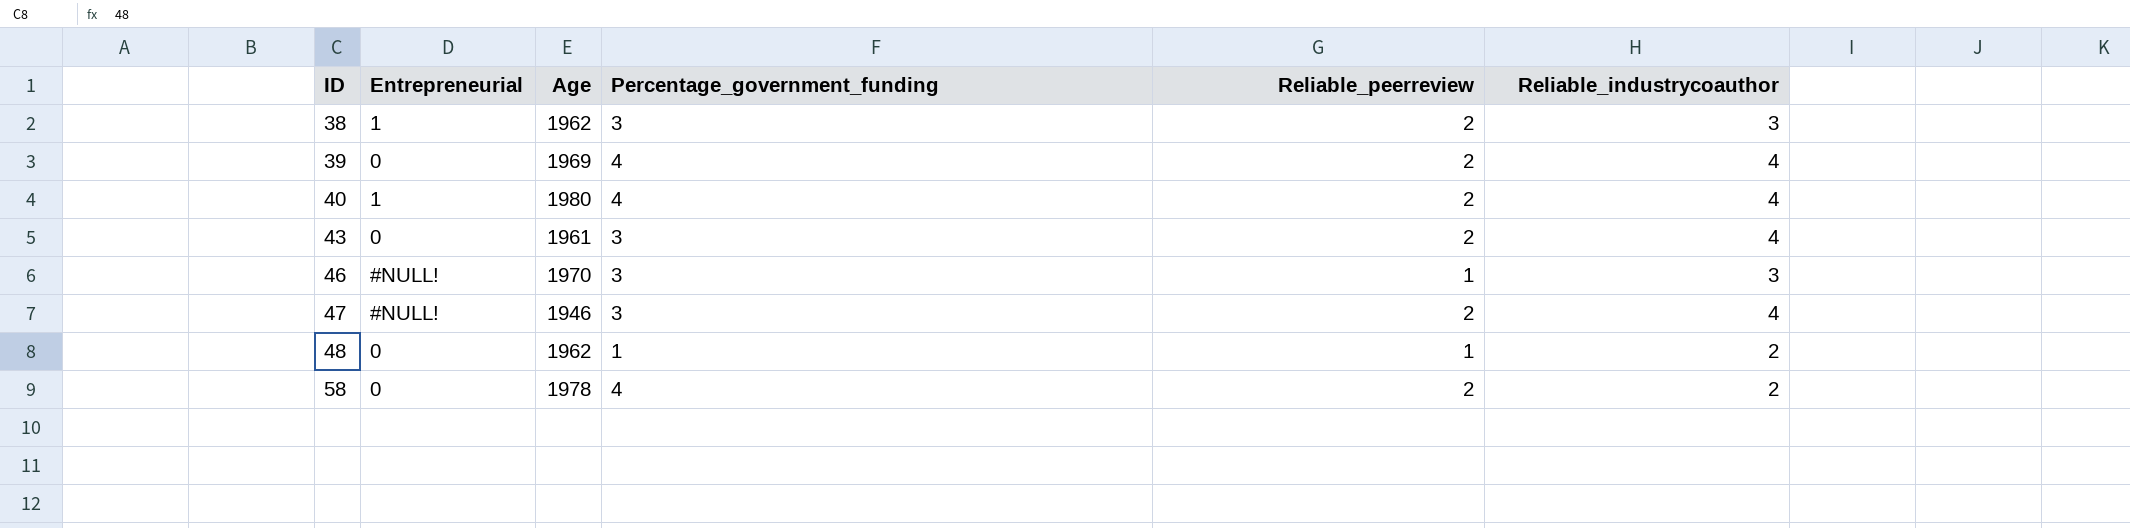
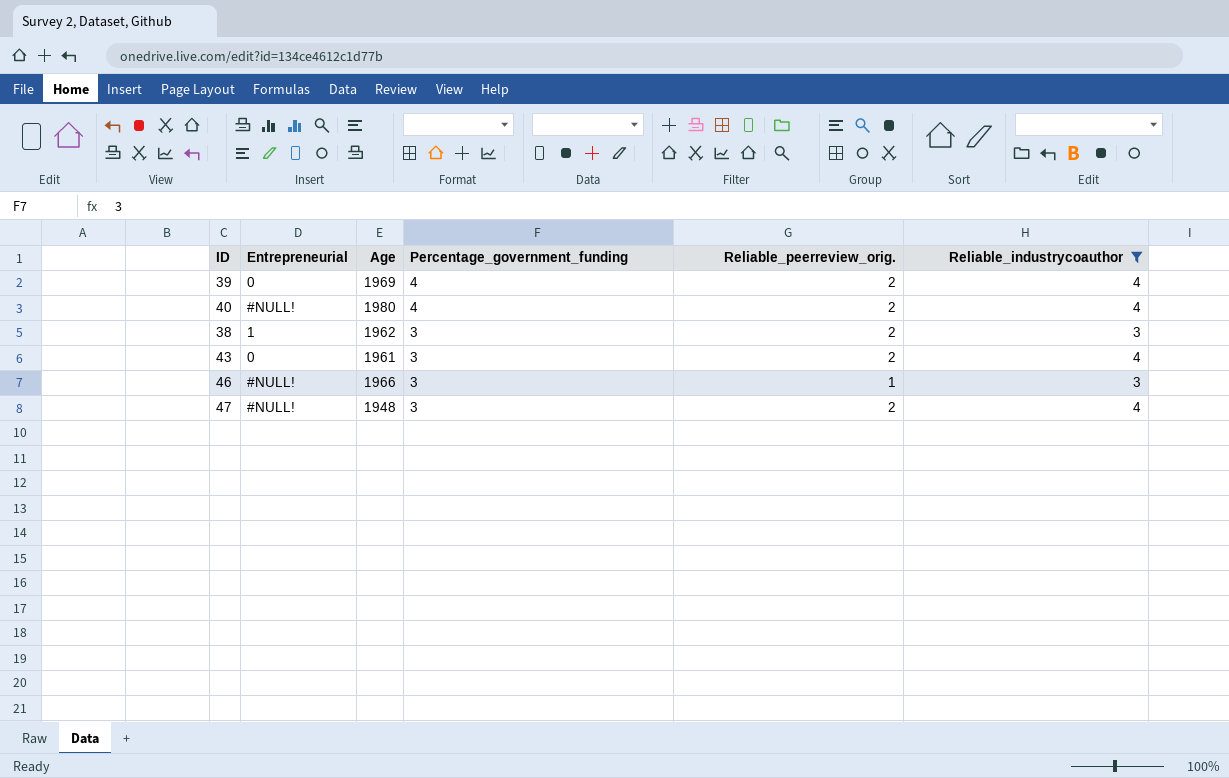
filter: none -> Reliable_industrycoauthor != 2
row order: ID ascending -> Percentage_government_funding descending
column name: Reliable_peerreview -> Reliable_peerreview_orig.
40 | Entrepreneurial: 1 -> #NULL!
46 | Age: 1970 -> 1966
47 | Age: 1946 -> 1948

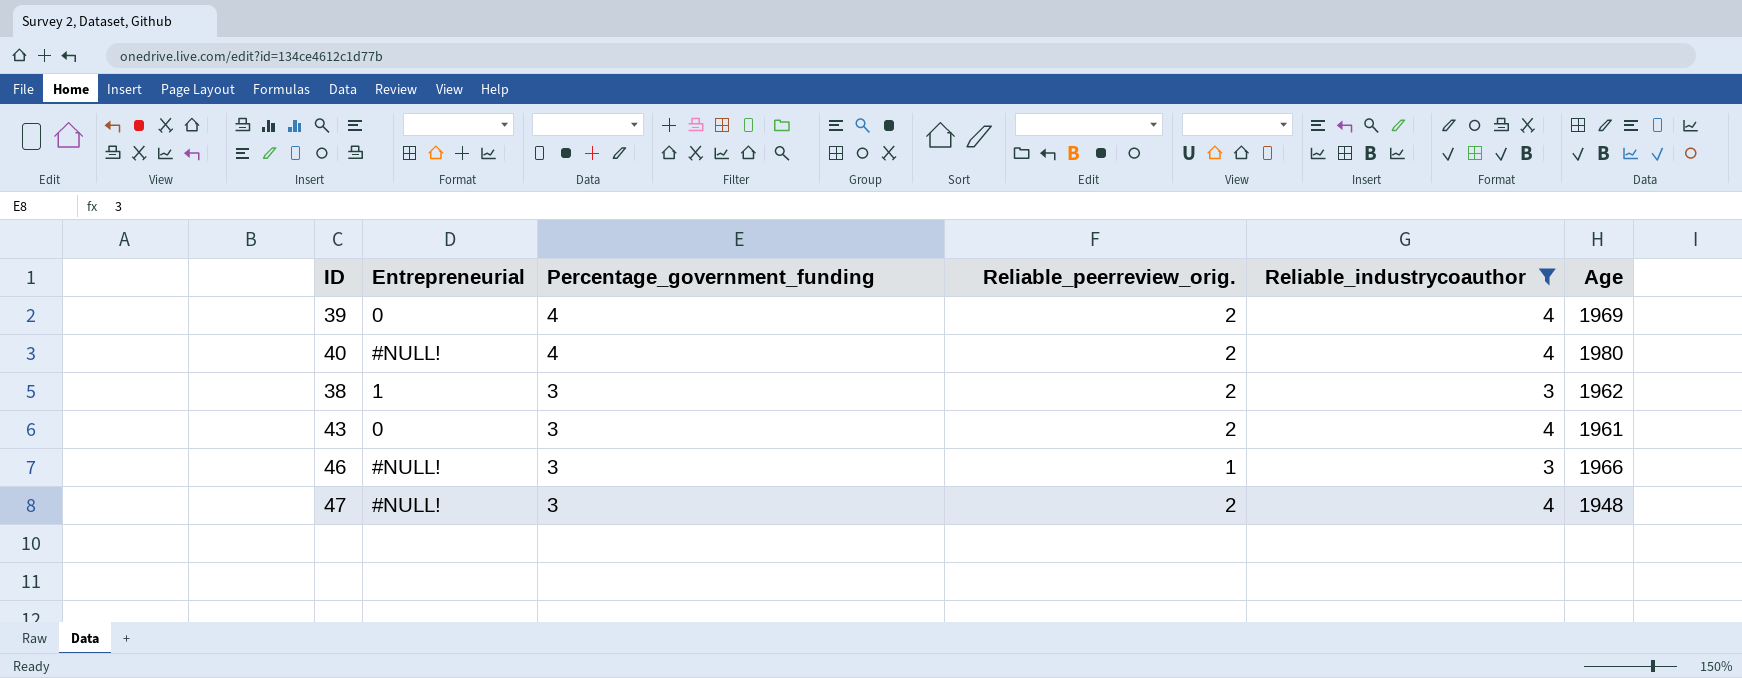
column Age | position: 3 -> 6

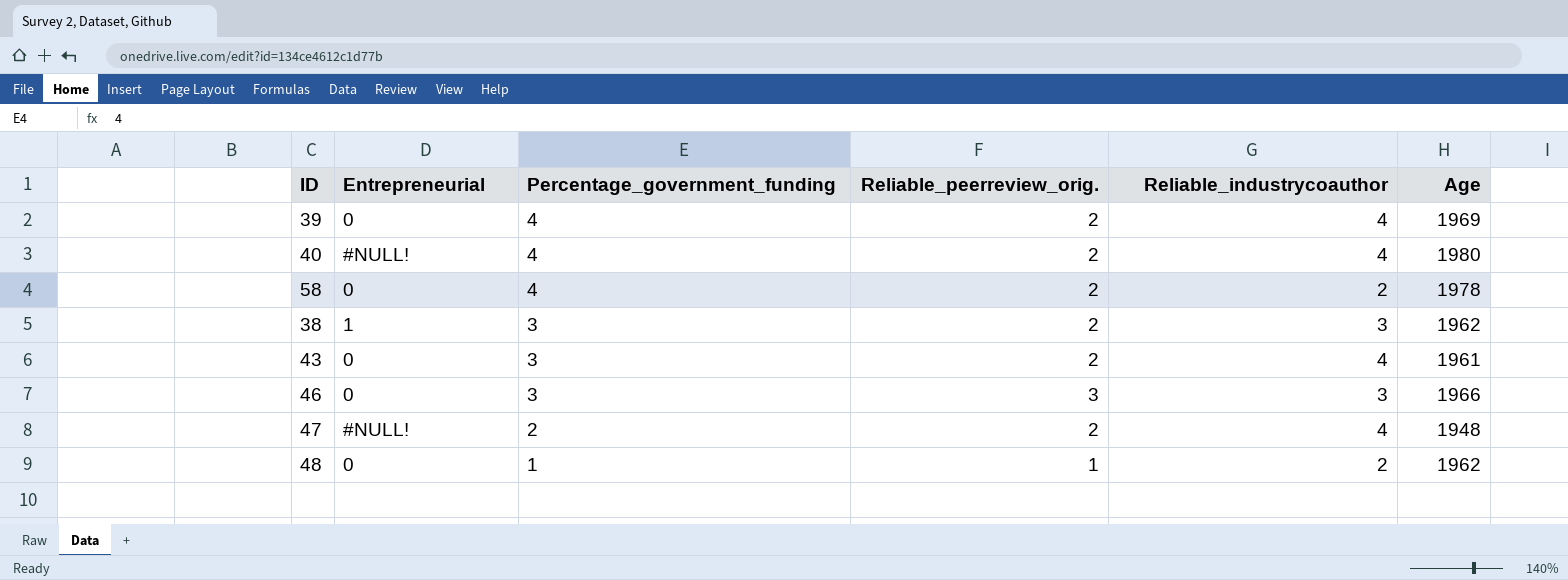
filter: Reliable_industrycoauthor != 2 -> none
46 | Entrepreneurial: #NULL! -> 0
46 | Reliable_peerreview_orig.: 1 -> 3
47 | Percentage_government_funding: 3 -> 2

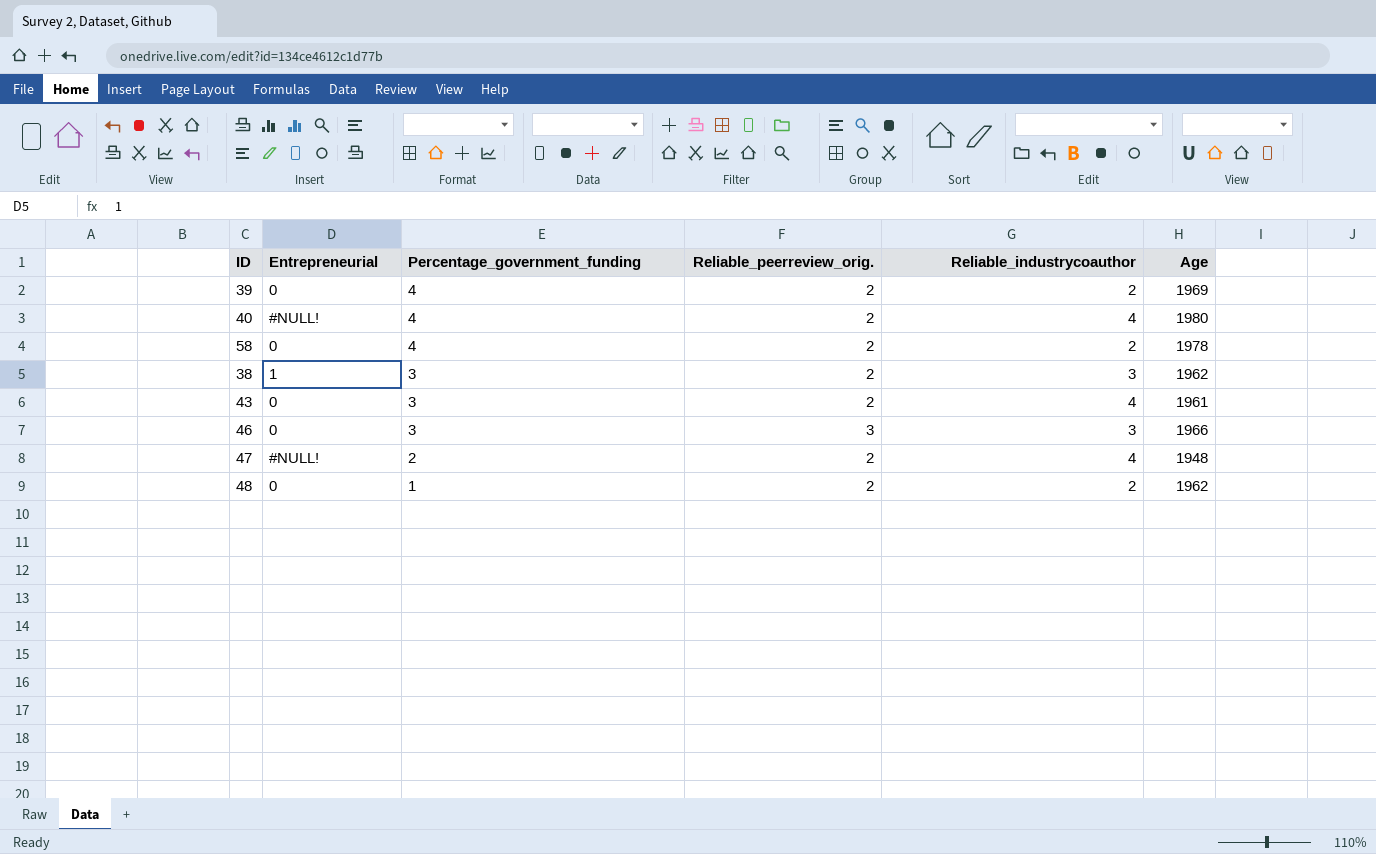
39 | Reliable_industrycoauthor: 4 -> 2
48 | Reliable_peerreview_orig.: 1 -> 2

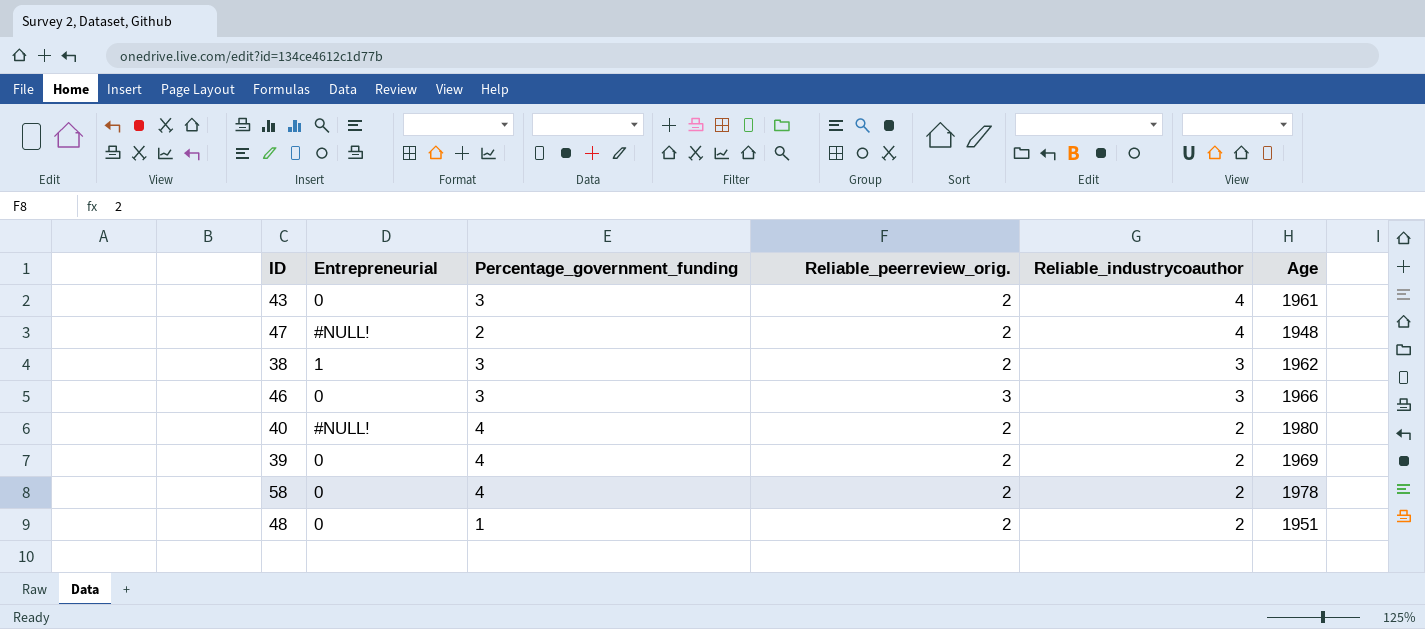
row order: Percentage_government_funding descending -> Reliable_industrycoauthor descending
40 | Reliable_industrycoauthor: 4 -> 2
48 | Age: 1962 -> 1951

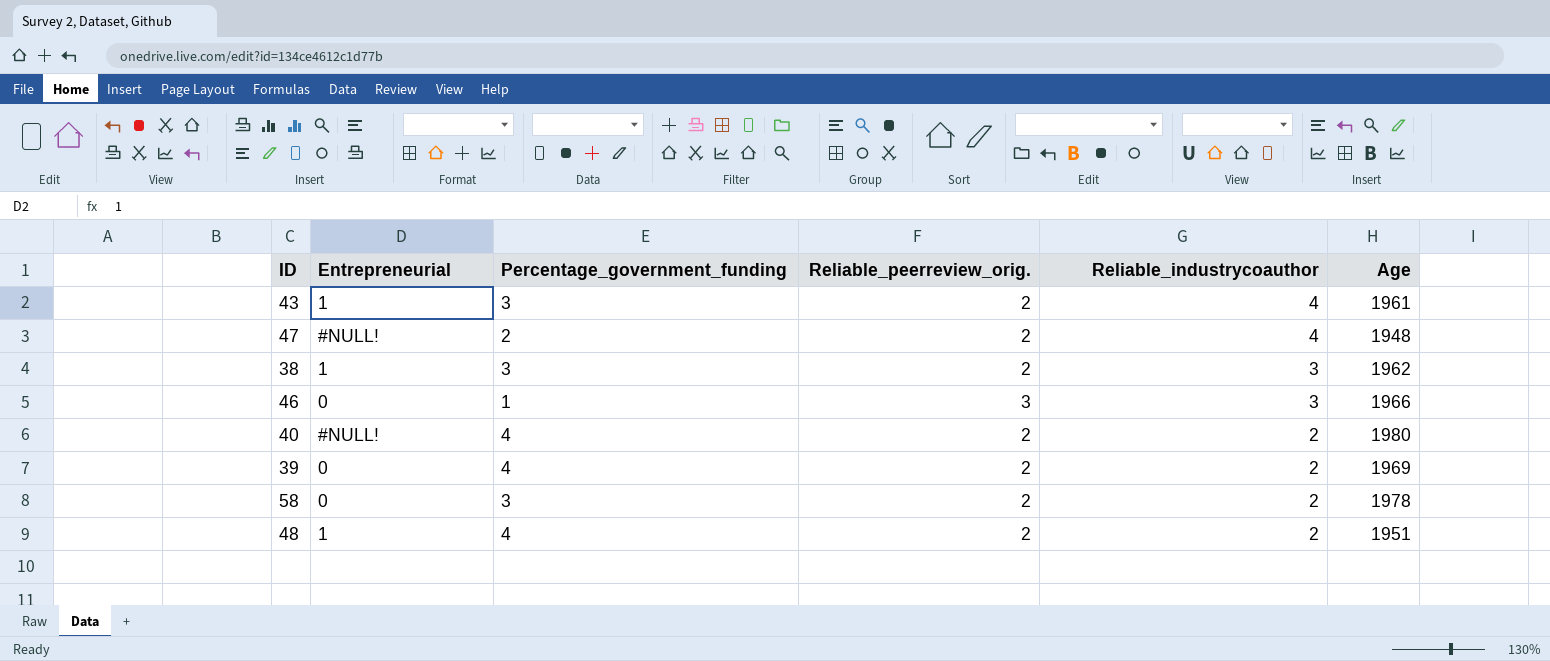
43 | Entrepreneurial: 0 -> 1
46 | Percentage_government_funding: 3 -> 1
58 | Percentage_government_funding: 4 -> 3
48 | Entrepreneurial: 0 -> 1
48 | Percentage_government_funding: 1 -> 4

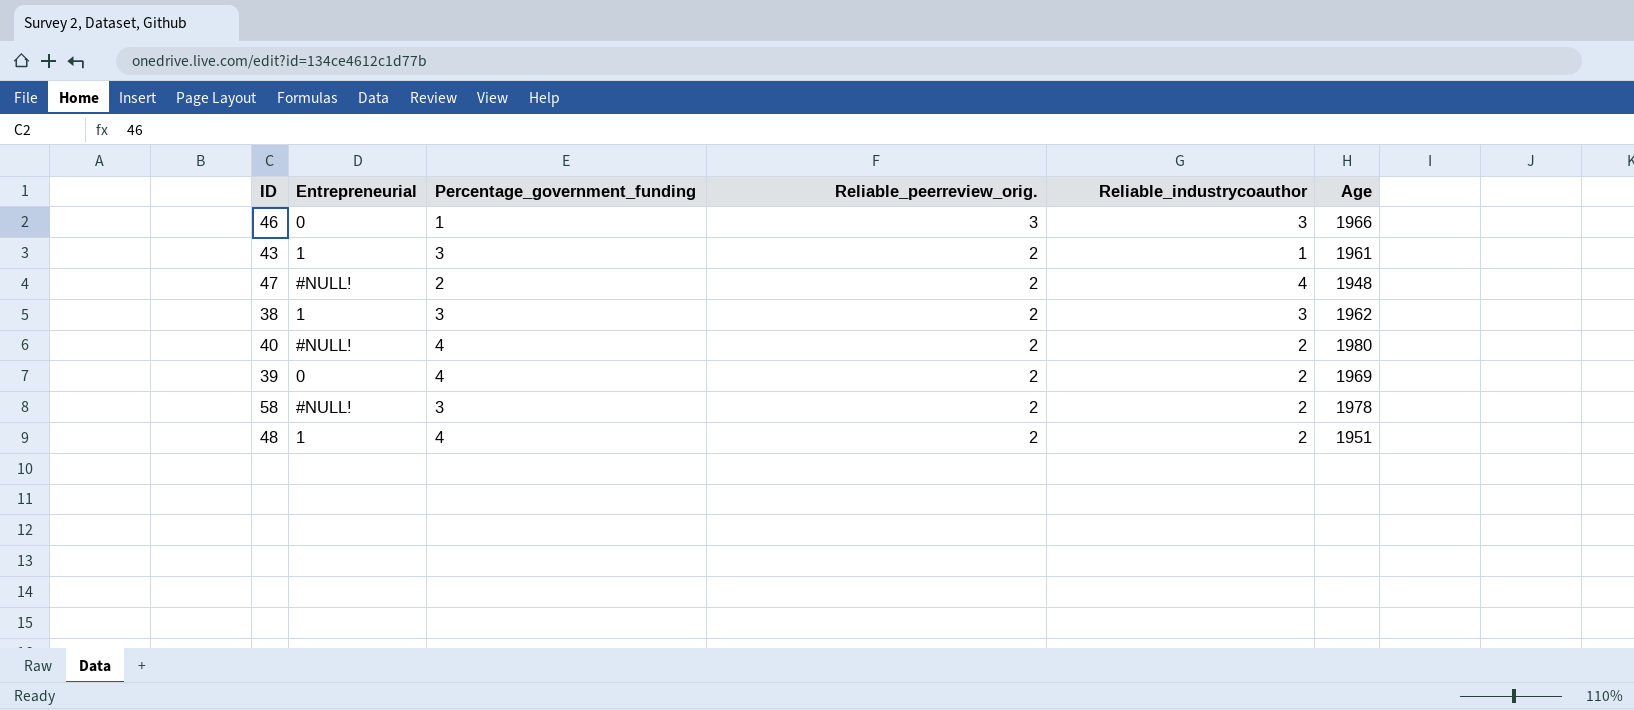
row order: Reliable_industrycoauthor descending -> Reliable_peerreview_orig. descending
43 | Reliable_industrycoauthor: 4 -> 1
58 | Entrepreneurial: 0 -> #NULL!

